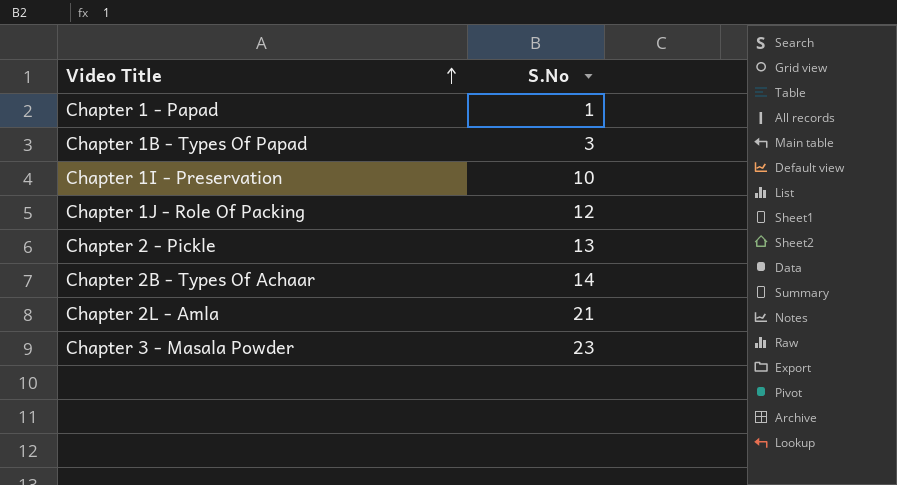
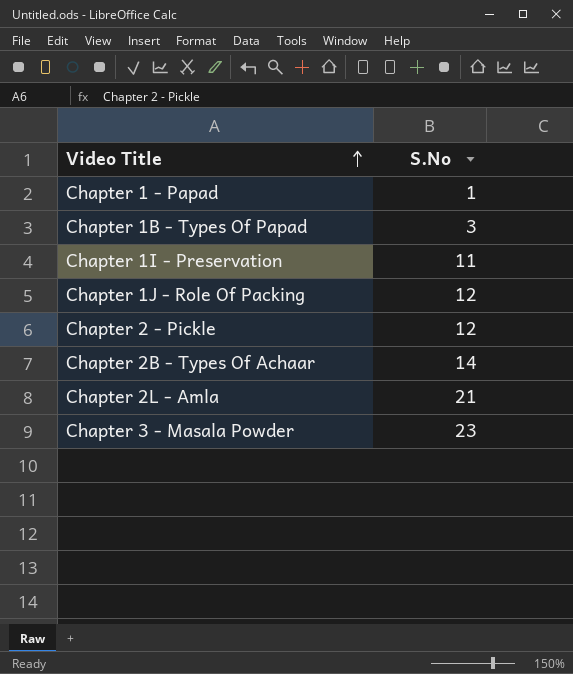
Chapter 1I - Preservation | S.No: 10 -> 11
Chapter 2 - Pickle | S.No: 13 -> 12

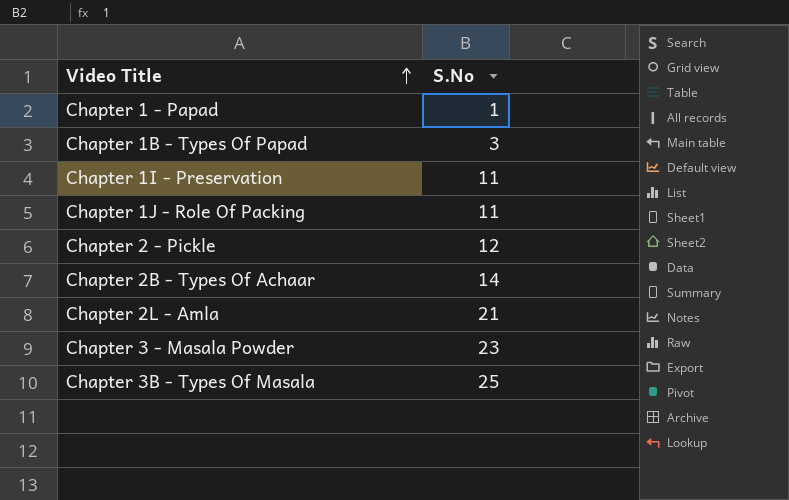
Chapter 1J - Role Of Packing | S.No: 12 -> 11
row Chapter 3B - Types Of Masala: none -> 25

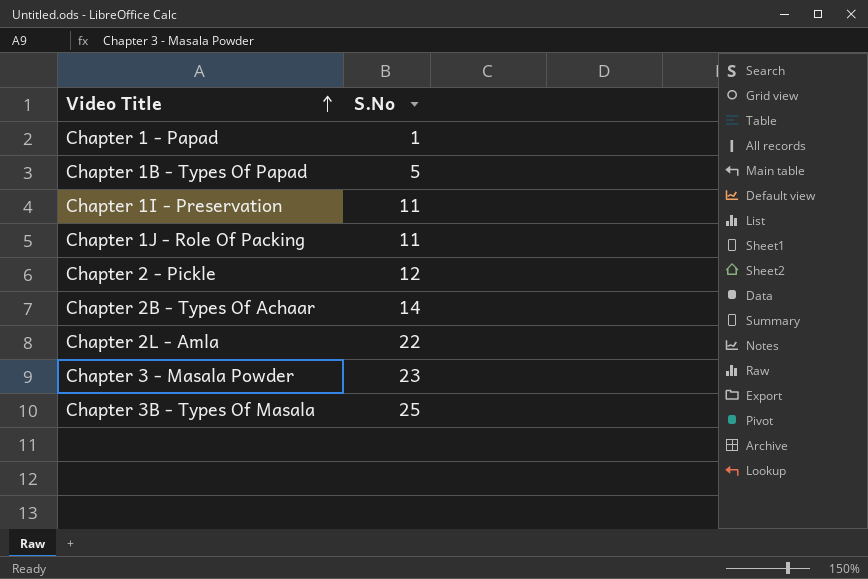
Chapter 1B - Types Of Papad | S.No: 3 -> 5
Chapter 2L - Amla | S.No: 21 -> 22

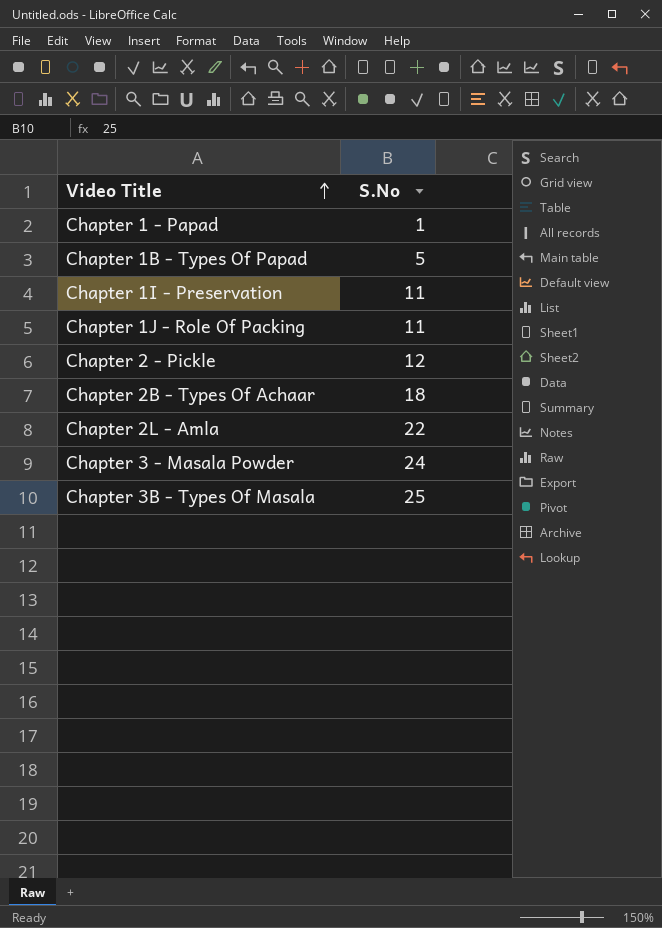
Chapter 2B - Types Of Achaar | S.No: 14 -> 18
Chapter 3 - Masala Powder | S.No: 23 -> 24

